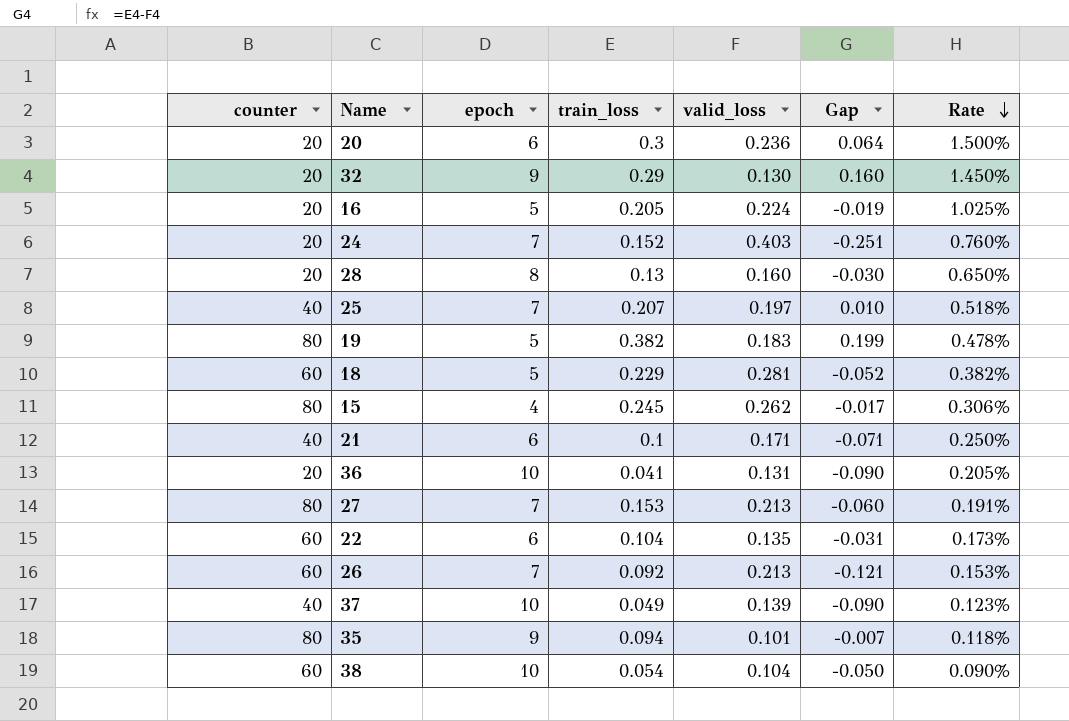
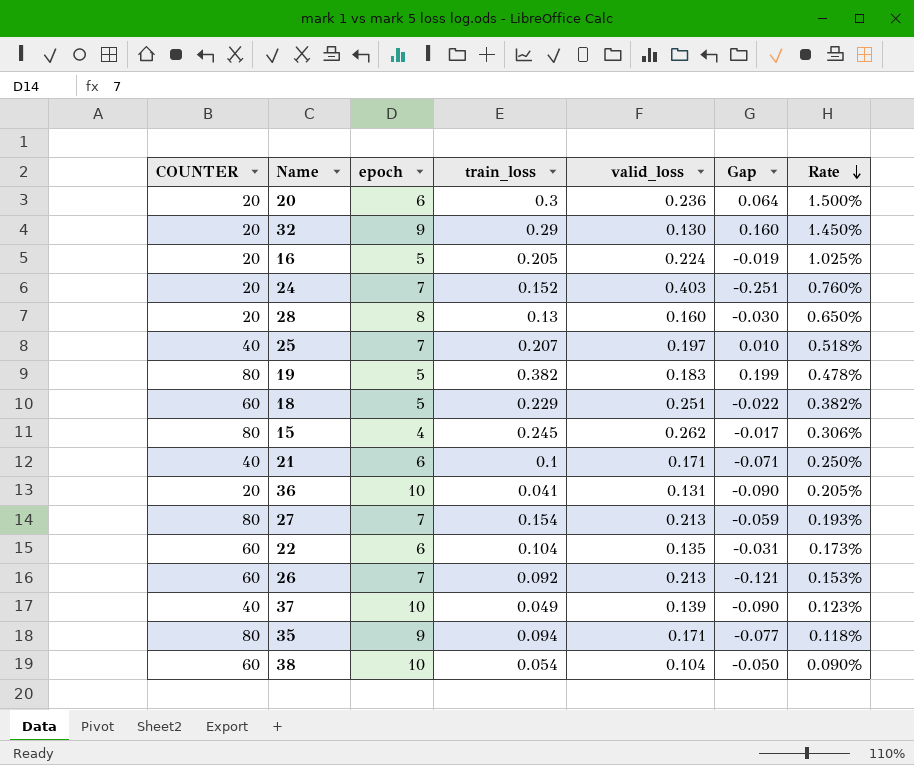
column name: counter -> COUNTER
18 | valid_loss: 0.281 -> 0.251
18 | Gap: -0.052 -> -0.022
27 | train_loss: 0.153 -> 0.154
27 | Gap: -0.060 -> -0.059
27 | Rate: 0.191% -> 0.193%
35 | valid_loss: 0.101 -> 0.171
35 | Gap: -0.007 -> -0.077

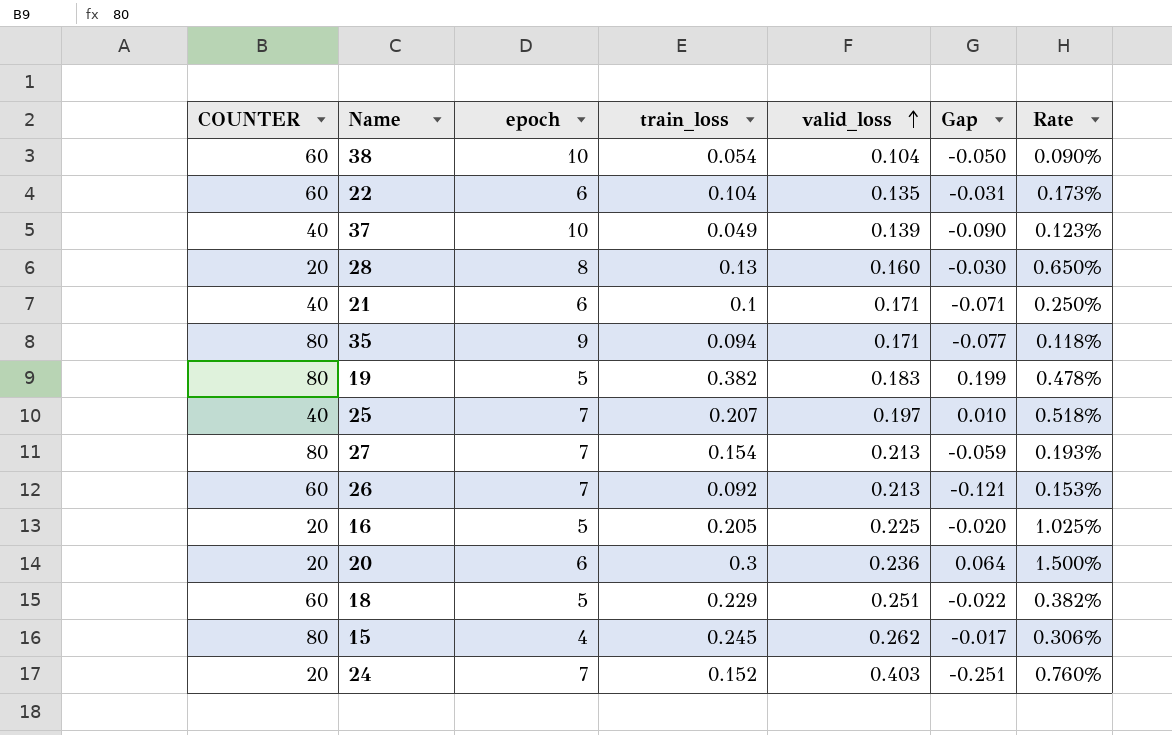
row order: Rate descending -> valid_loss ascending
row 32: 20 | 9 | 0.29 | 0.130 | 0.160 | 1.450% -> none
row 36: 20 | 10 | 0.041 | 0.131 | -0.090 | 0.205% -> none
16 | valid_loss: 0.224 -> 0.225
16 | Gap: -0.019 -> -0.020

